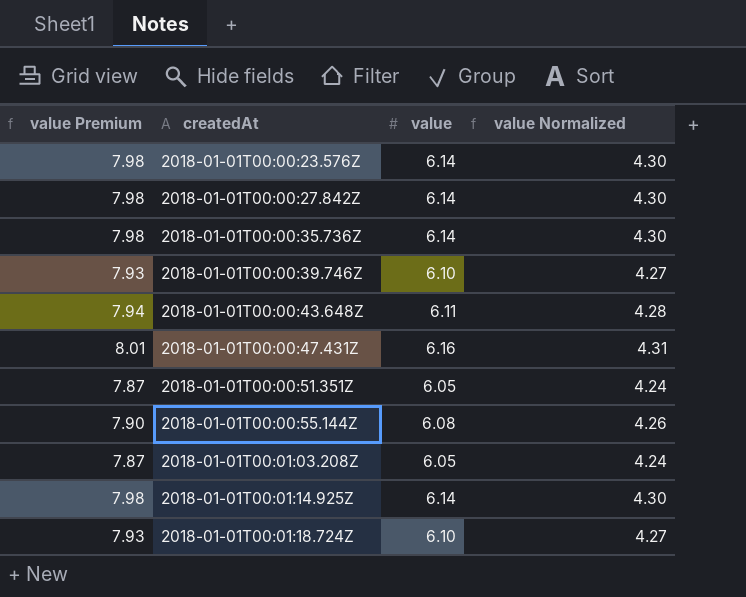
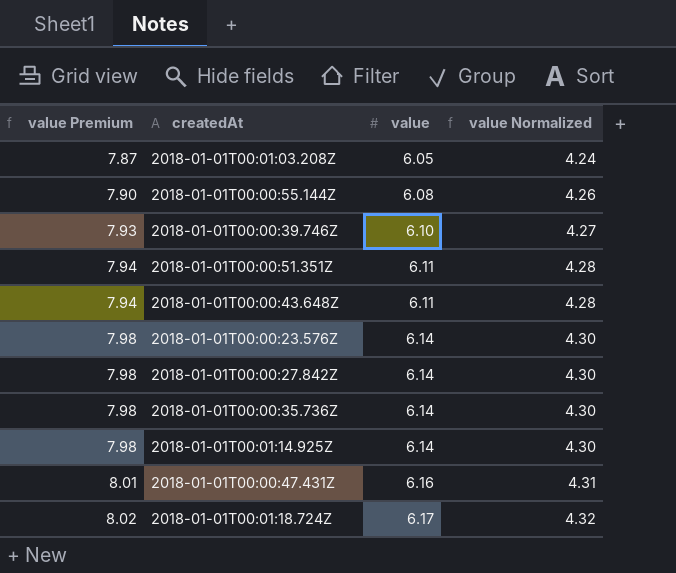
row order: createdAt ascending -> value Premium ascending
2018-01-01T00:00:51.351Z | value Premium: 7.87 -> 7.94
2018-01-01T00:00:51.351Z | value: 6.05 -> 6.11
2018-01-01T00:00:51.351Z | value Normalized: 4.24 -> 4.28
2018-01-01T00:01:18.724Z | value Premium: 7.93 -> 8.02
2018-01-01T00:01:18.724Z | value: 6.10 -> 6.17
2018-01-01T00:01:18.724Z | value Normalized: 4.27 -> 4.32

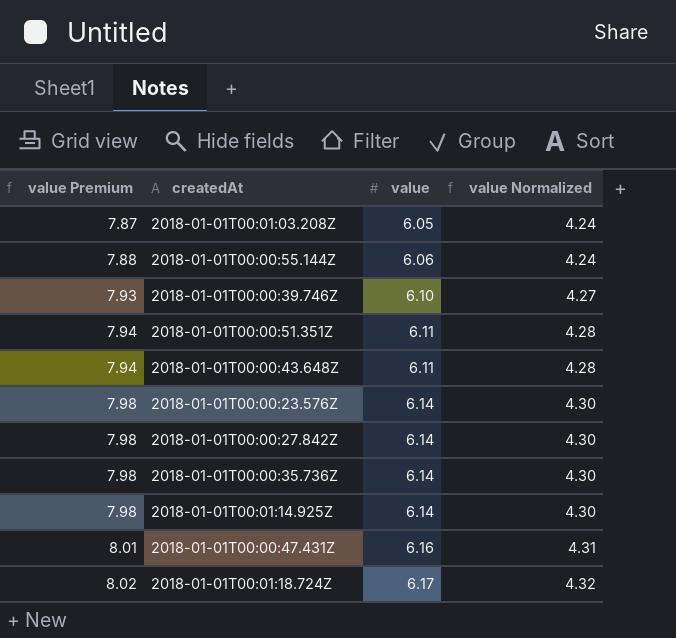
2018-01-01T00:00:55.144Z | value Premium: 7.90 -> 7.88
2018-01-01T00:00:55.144Z | value: 6.08 -> 6.06
2018-01-01T00:00:55.144Z | value Normalized: 4.26 -> 4.24

